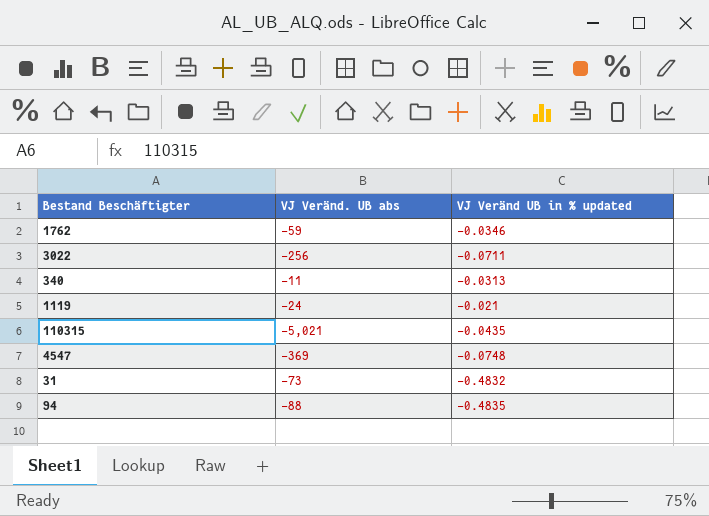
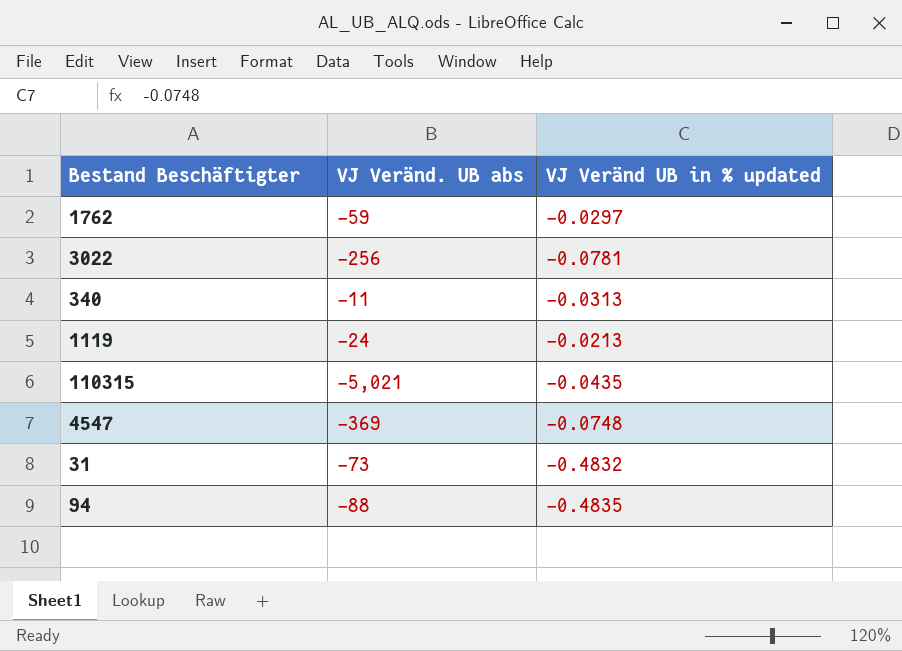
1762 | VJ Veränd UB in % updated: -0.0346 -> -0.0297
3022 | VJ Veränd UB in % updated: -0.0711 -> -0.0781
1119 | VJ Veränd UB in % updated: -0.021 -> -0.0213

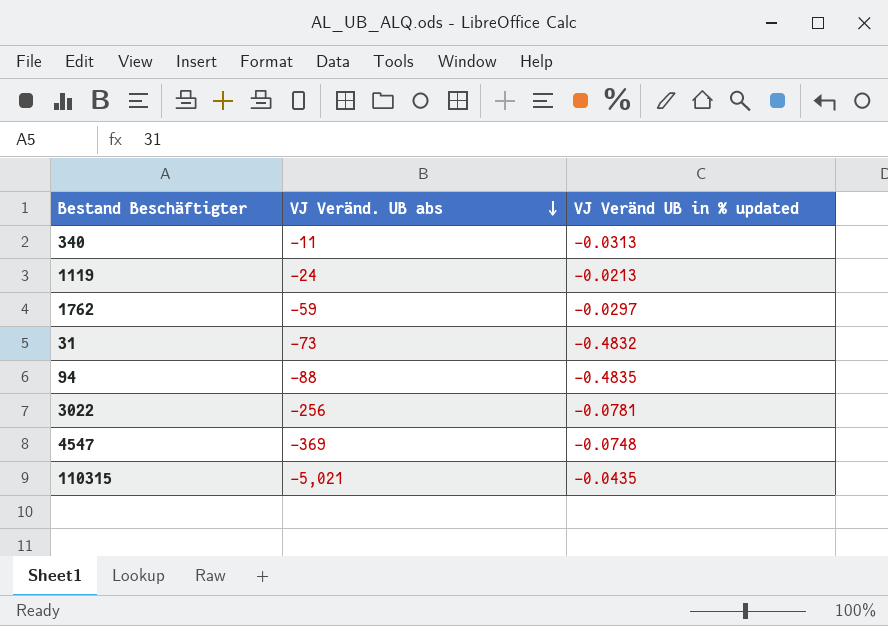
row order: none -> VJ Veränd. UB abs descending

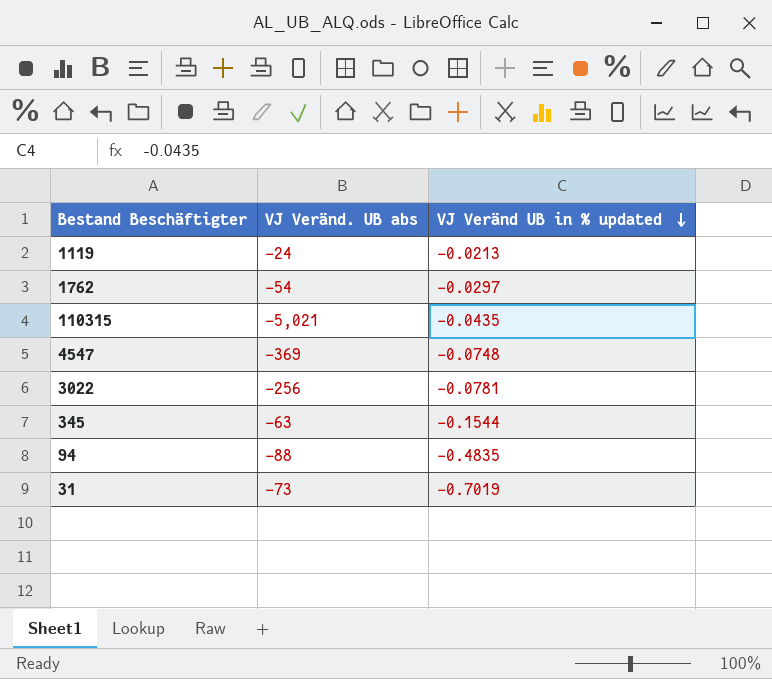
row order: VJ Veränd. UB abs descending -> VJ Veränd UB in % updated descending
row 340: -11 | -0.0313 -> none
1762 | VJ Veränd. UB abs: -59 -> -54
row 345: none -> -63 | -0.1544
31 | VJ Veränd UB in % updated: -0.4832 -> -0.7019

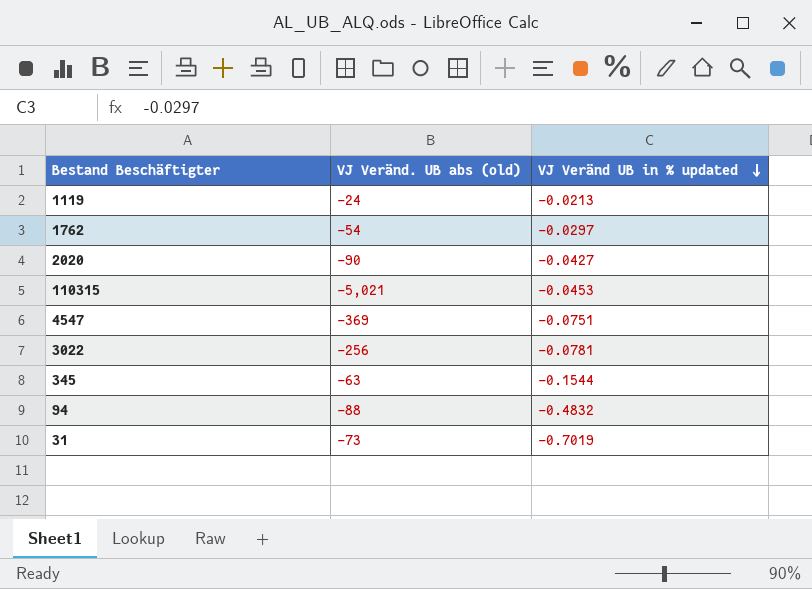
column name: VJ Veränd. UB abs -> VJ Veränd. UB abs (old)
row 2020: none -> -90 | -0.0427
110315 | VJ Veränd UB in % updated: -0.0435 -> -0.0453
4547 | VJ Veränd UB in % updated: -0.0748 -> -0.0751
94 | VJ Veränd UB in % updated: -0.4835 -> -0.4832

